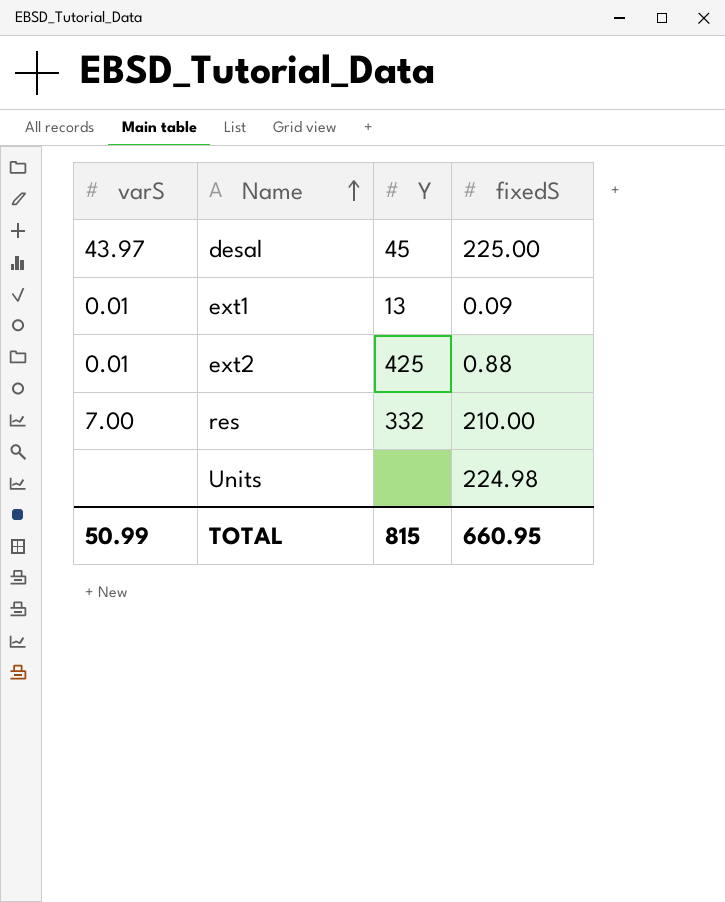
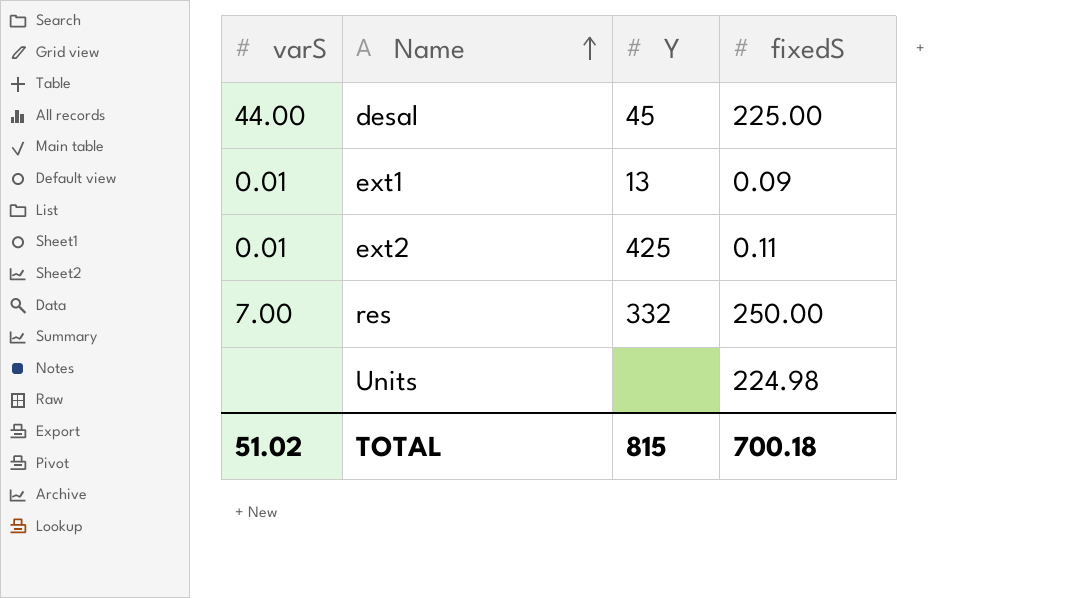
desal | varS: 43.97 -> 44.00
ext2 | fixedS: 0.88 -> 0.11
res | fixedS: 210.00 -> 250.00
TOTAL | varS: 50.99 -> 51.02
TOTAL | fixedS: 660.95 -> 700.18

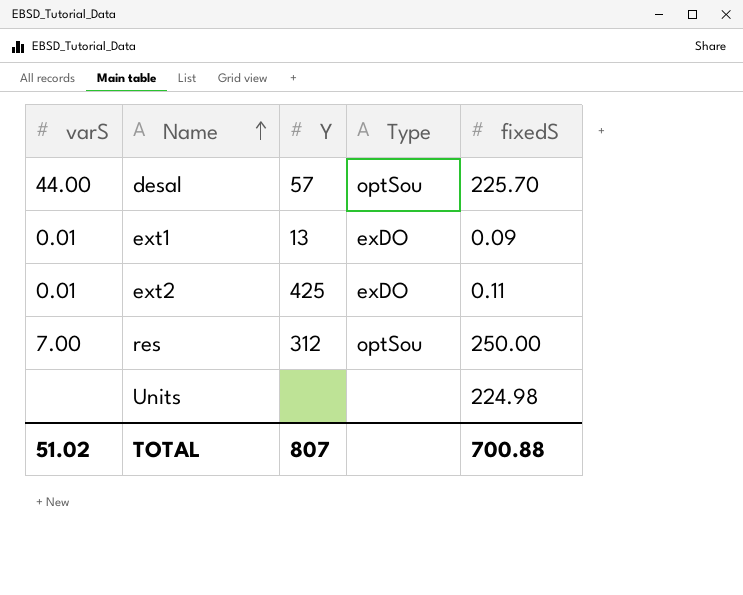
column Type | position: none -> 4
desal | Y: 45 -> 57
desal | fixedS: 225.00 -> 225.70
res | Y: 332 -> 312
TOTAL | Y: 815 -> 807
TOTAL | fixedS: 700.18 -> 700.88

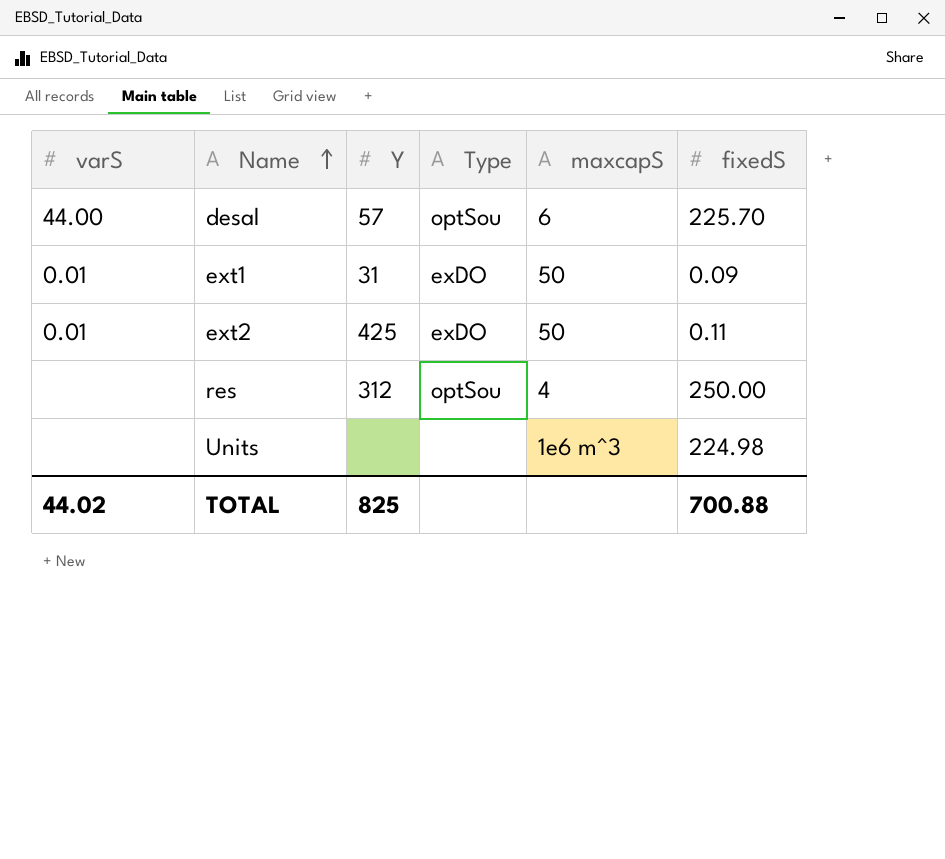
column maxcapS | position: none -> 5
ext1 | Y: 13 -> 31
res | varS: 7.00 -> none
TOTAL | varS: 51.02 -> 44.02
TOTAL | Y: 807 -> 825

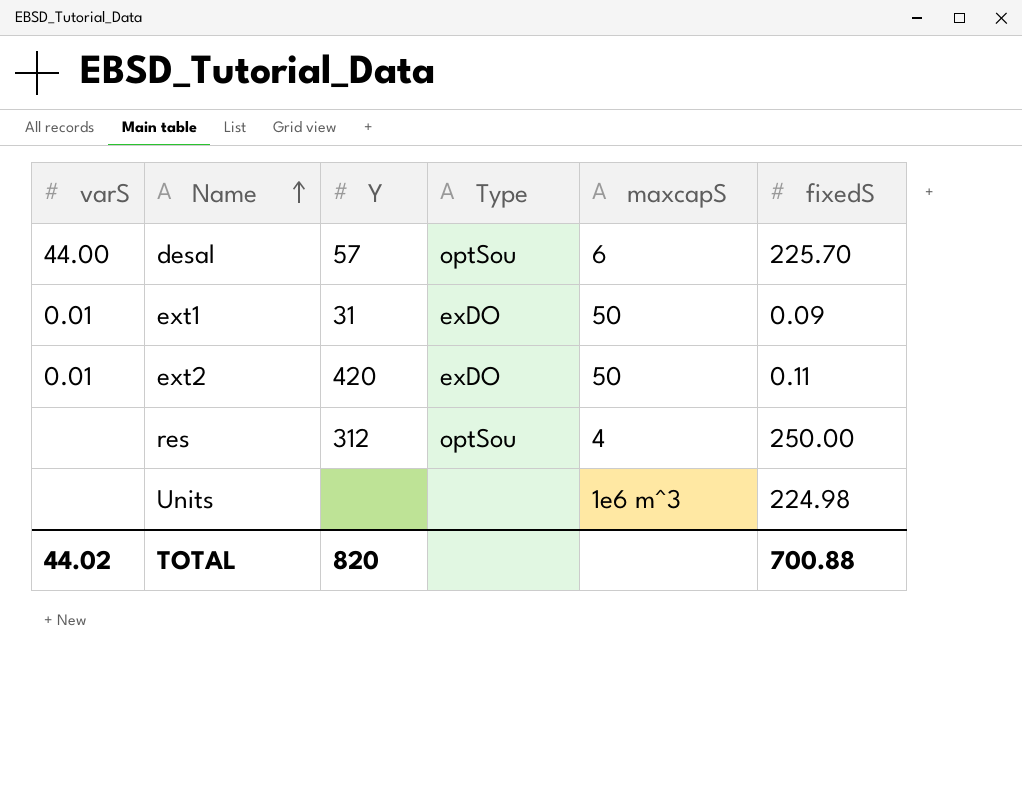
ext2 | Y: 425 -> 420
TOTAL | Y: 825 -> 820

